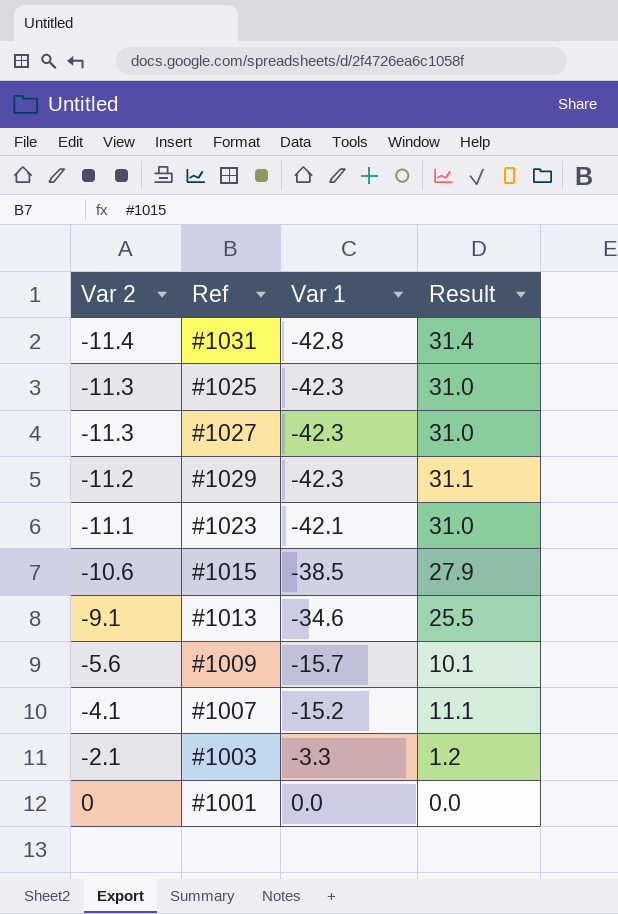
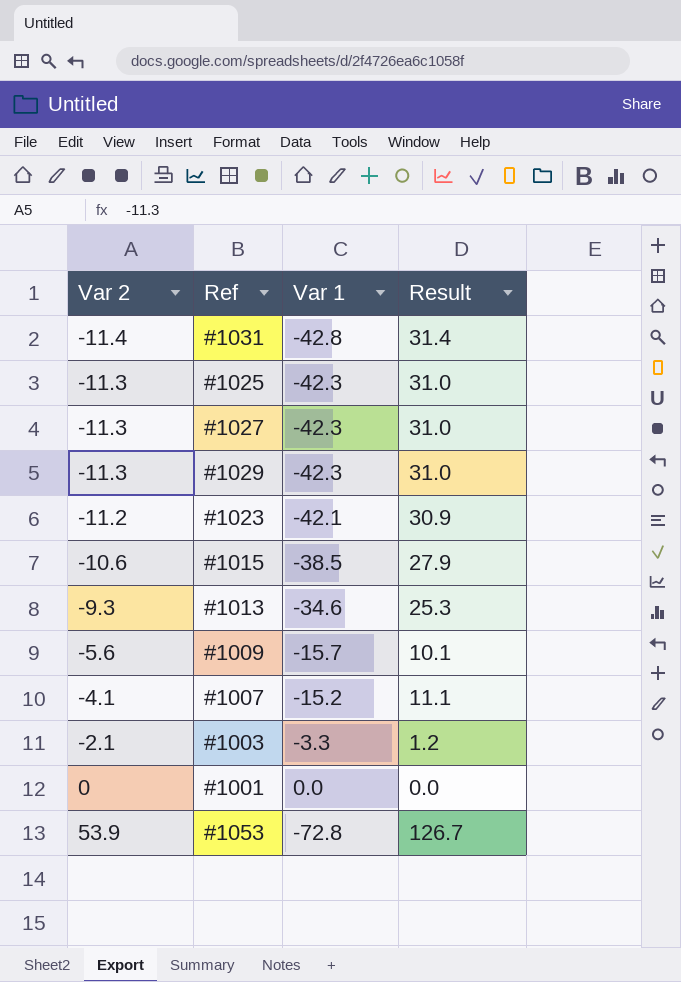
#1029 | Var 2: -11.2 -> -11.3
#1029 | Result: 31.1 -> 31.0
#1023 | Var 2: -11.1 -> -11.2
#1023 | Result: 31.0 -> 30.9
#1013 | Var 2: -9.1 -> -9.3
#1013 | Result: 25.5 -> 25.3
row #1053: none -> 53.9 | -72.8 | 126.7

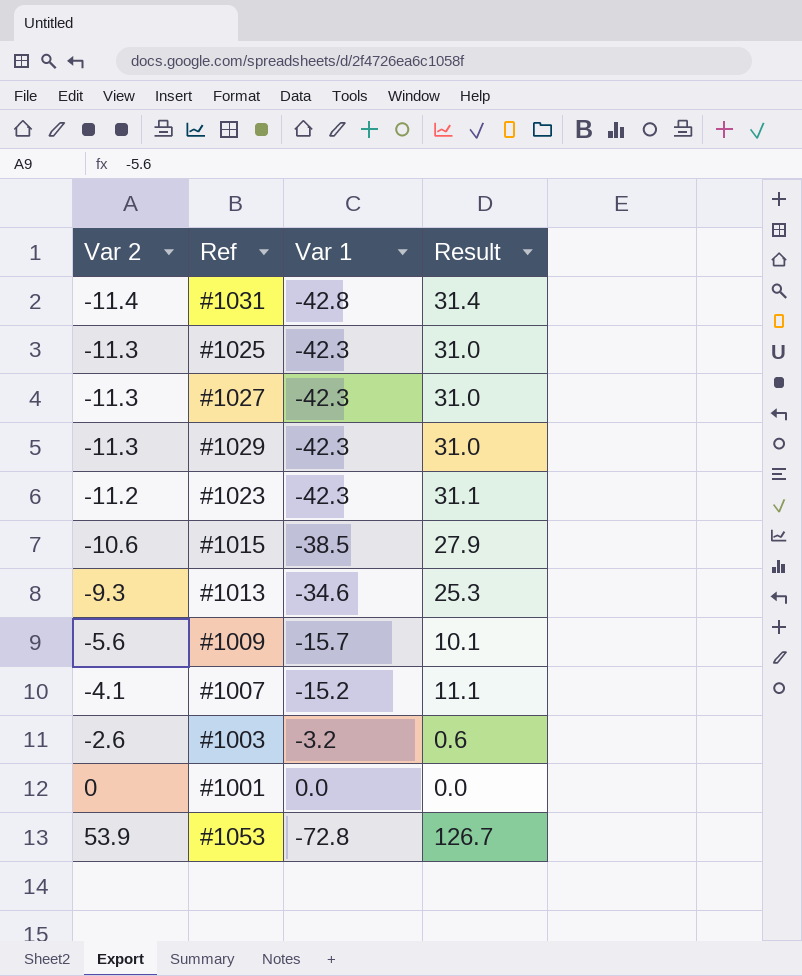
#1023 | Var 1: -42.1 -> -42.3
#1023 | Result: 30.9 -> 31.1
#1003 | Var 2: -2.1 -> -2.6
#1003 | Var 1: -3.3 -> -3.2
#1003 | Result: 1.2 -> 0.6

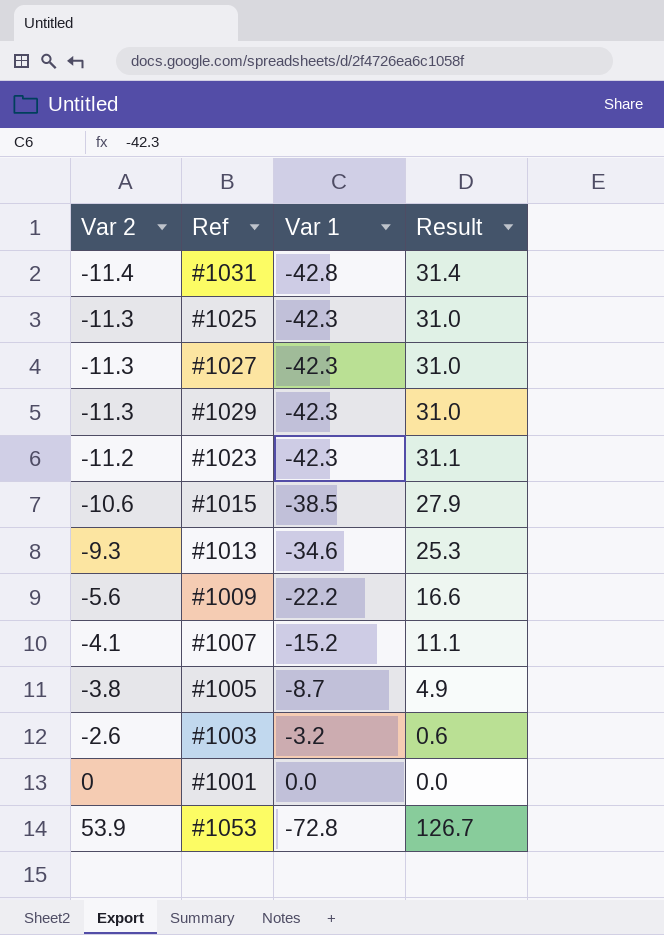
#1009 | Var 1: -15.7 -> -22.2
#1009 | Result: 10.1 -> 16.6
row #1005: none -> -3.8 | -8.7 | 4.9

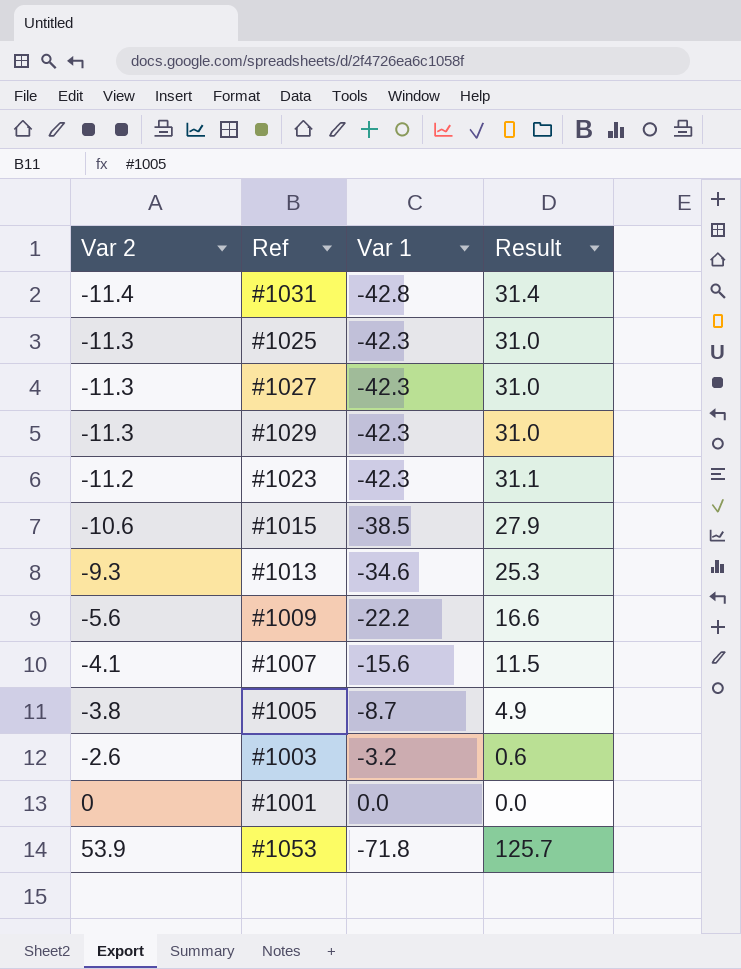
#1007 | Var 1: -15.2 -> -15.6
#1007 | Result: 11.1 -> 11.5
#1053 | Var 1: -72.8 -> -71.8
#1053 | Result: 126.7 -> 125.7

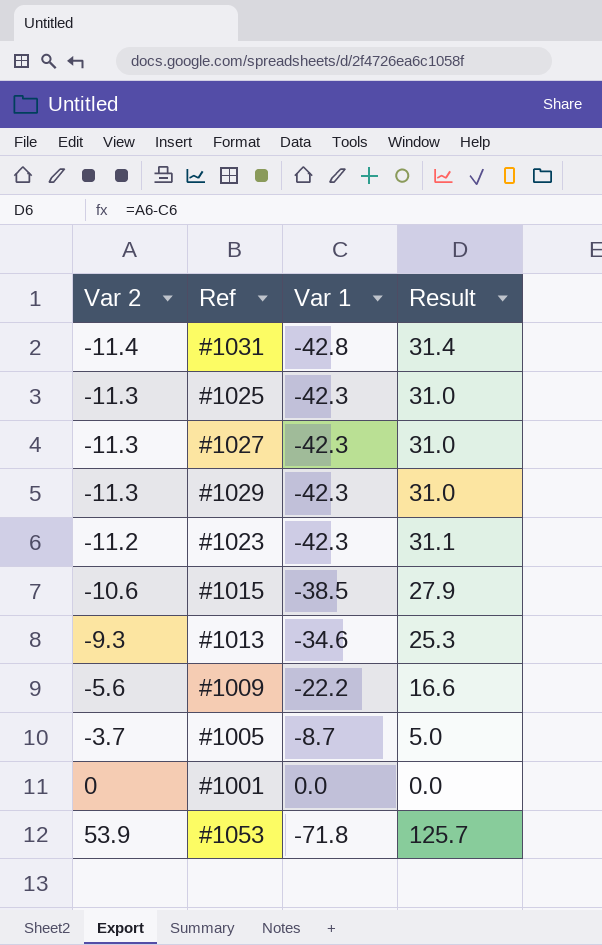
row #1007: -4.1 | -15.6 | 11.5 -> none
row #1003: -2.6 | -3.2 | 0.6 -> none
#1005 | Var 2: -3.8 -> -3.7
#1005 | Result: 4.9 -> 5.0

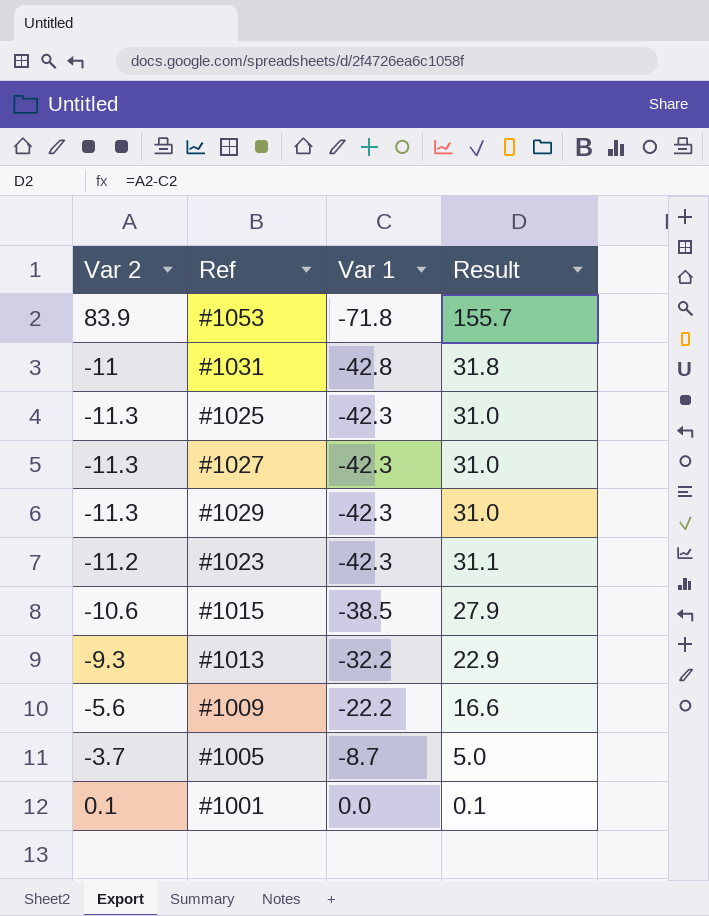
row order: Var 2 ascending -> Var 1 ascending
#1053 | Var 2: 53.9 -> 83.9
#1053 | Result: 125.7 -> 155.7
#1031 | Var 2: -11.4 -> -11
#1031 | Result: 31.4 -> 31.8
#1013 | Var 1: -34.6 -> -32.2
#1013 | Result: 25.3 -> 22.9
#1001 | Var 2: 0 -> 0.1
#1001 | Result: 0.0 -> 0.1

